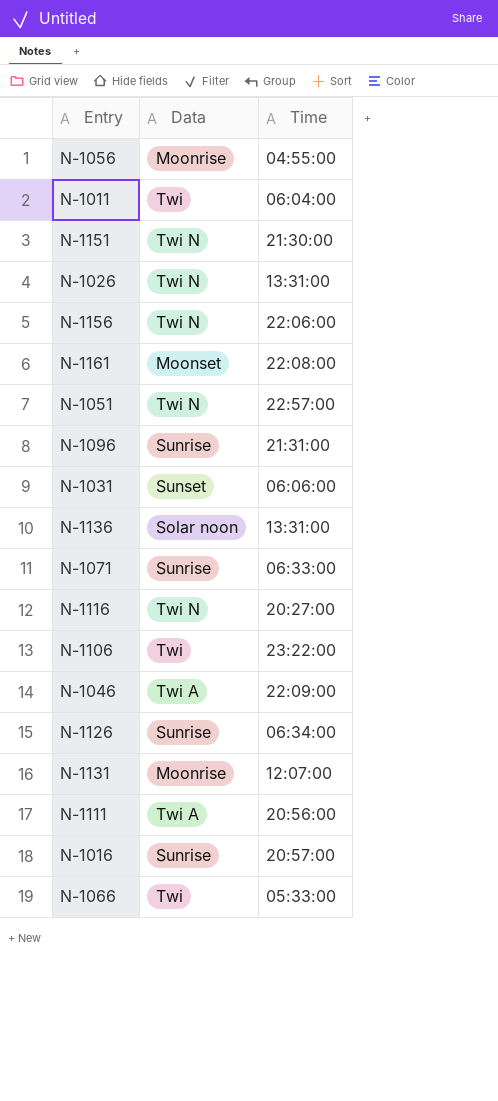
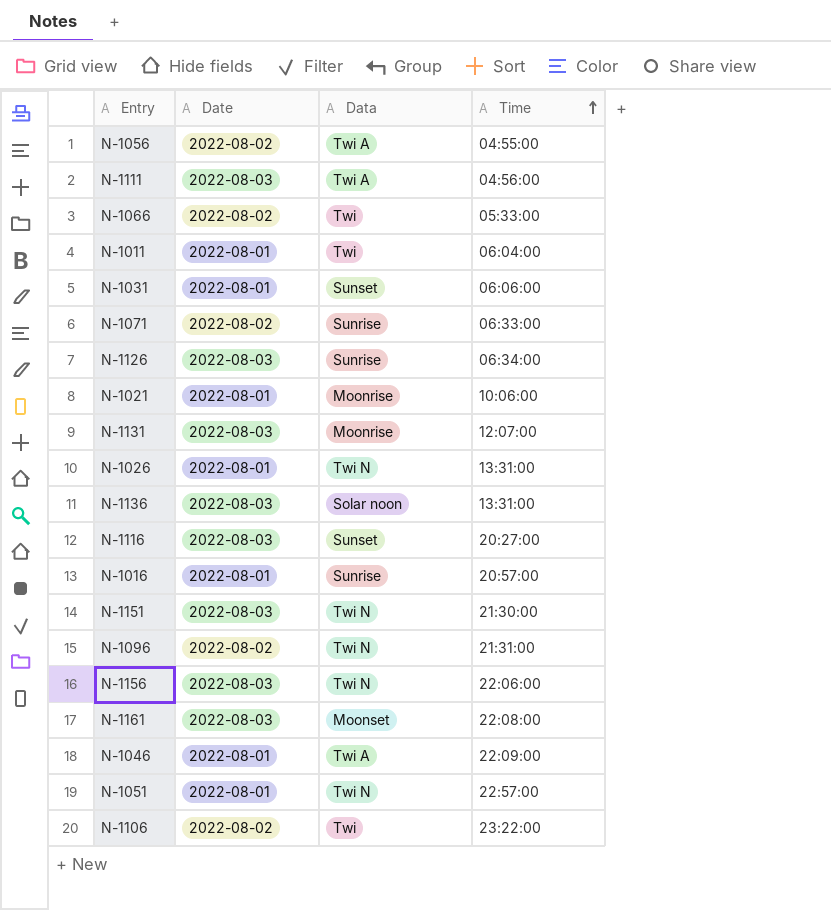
row order: none -> Time ascending
column Date | position: none -> 2
N-1056 | Data: Moonrise -> Twi A
N-1111 | Time: 20:56:00 -> 04:56:00
row N-1021: none -> 2022-08-01 | Moonrise | 10:06:00
N-1116 | Data: Twi N -> Sunset
N-1096 | Data: Sunrise -> Twi N

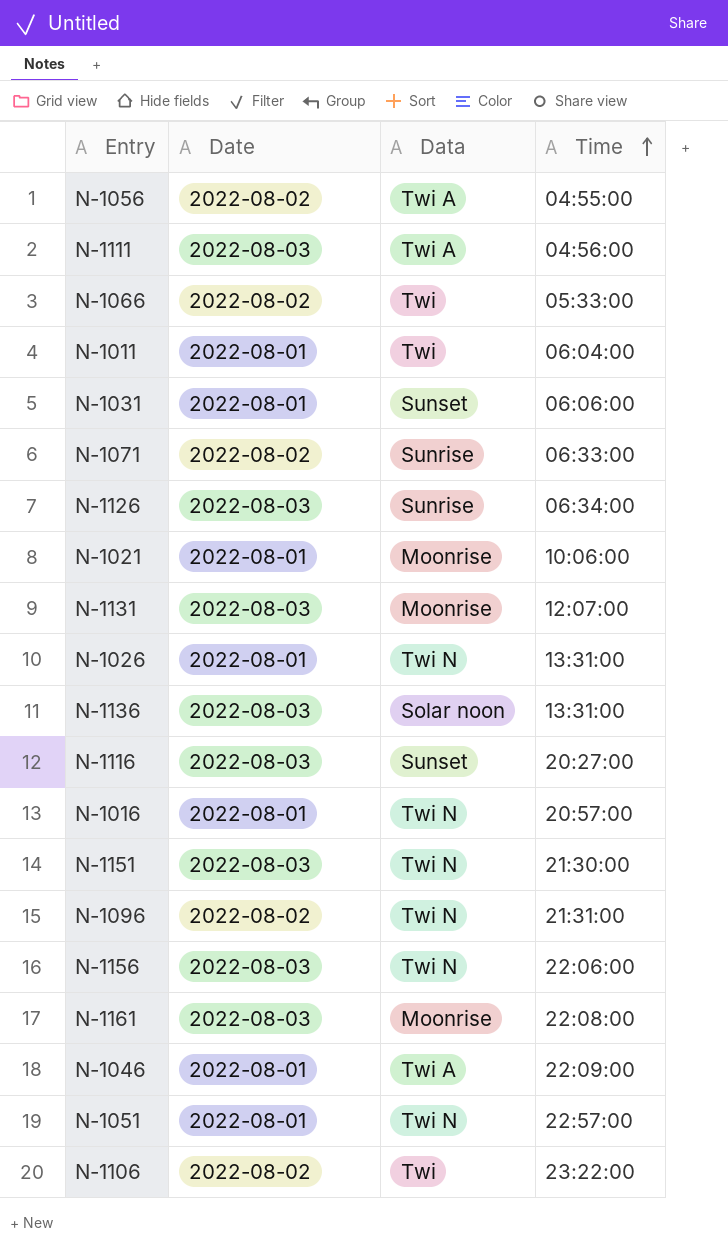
N-1016 | Data: Sunrise -> Twi N
N-1161 | Data: Moonset -> Moonrise

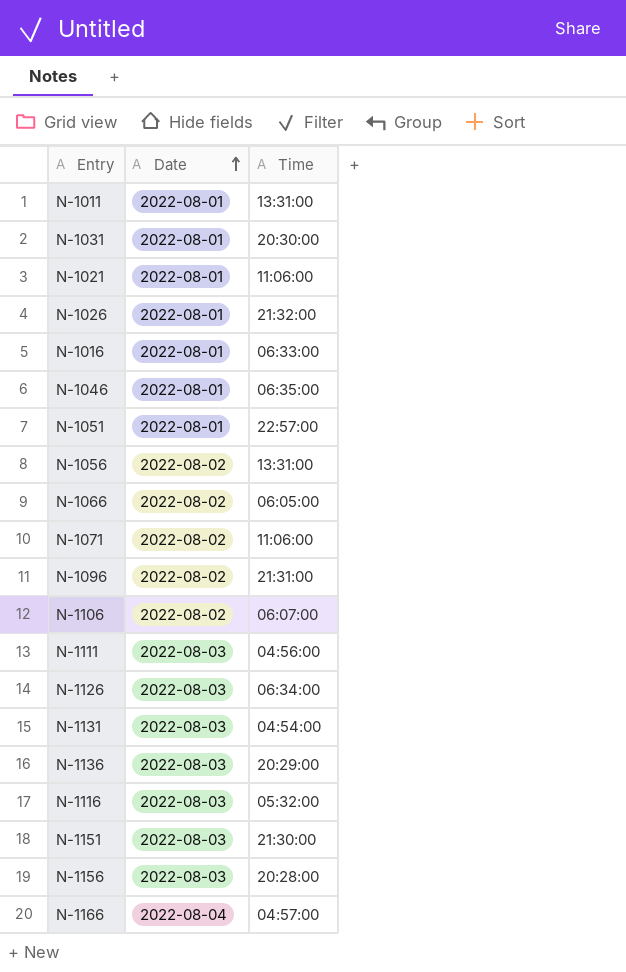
row order: Time ascending -> Date ascending
column Data | position: 3 -> none
row N-1161: 2022-08-03 | Moonrise | 22:08:00 -> none
N-1011 | Time: 06:04:00 -> 13:31:00
N-1031 | Time: 06:06:00 -> 20:30:00
N-1021 | Time: 10:06:00 -> 11:06:00
N-1026 | Time: 13:31:00 -> 21:32:00
N-1016 | Time: 20:57:00 -> 06:33:00
N-1046 | Time: 22:09:00 -> 06:35:00
N-1056 | Time: 04:55:00 -> 13:31:00
N-1066 | Time: 05:33:00 -> 06:05:00
N-1071 | Time: 06:33:00 -> 11:06:00
N-1106 | Time: 23:22:00 -> 06:07:00
N-1131 | Time: 12:07:00 -> 04:54:00
N-1136 | Time: 13:31:00 -> 20:29:00
N-1116 | Time: 20:27:00 -> 05:32:00
N-1156 | Time: 22:06:00 -> 20:28:00
row N-1166: none -> 2022-08-04 | 04:57:00

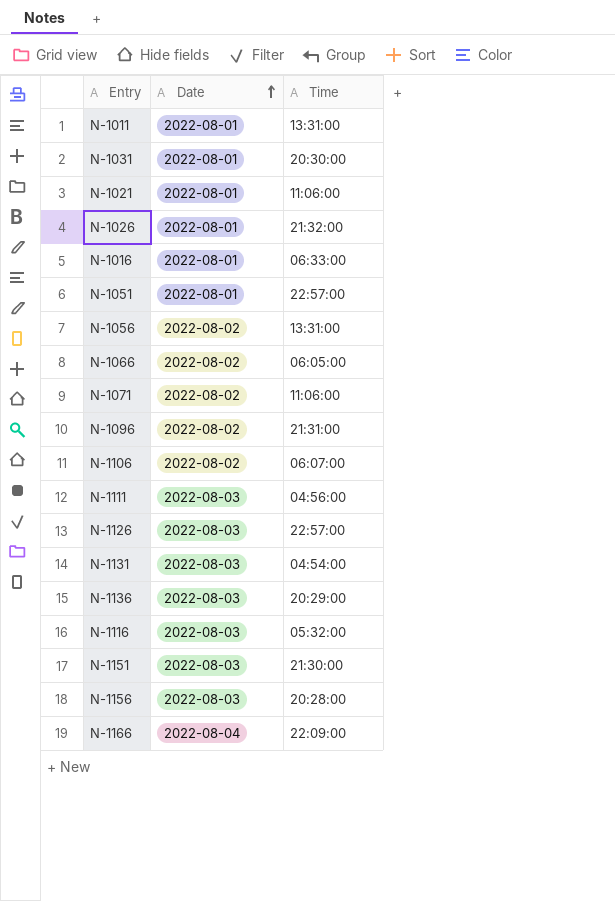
row N-1046: 2022-08-01 | 06:35:00 -> none
N-1126 | Time: 06:34:00 -> 22:57:00
N-1166 | Time: 04:57:00 -> 22:09:00

